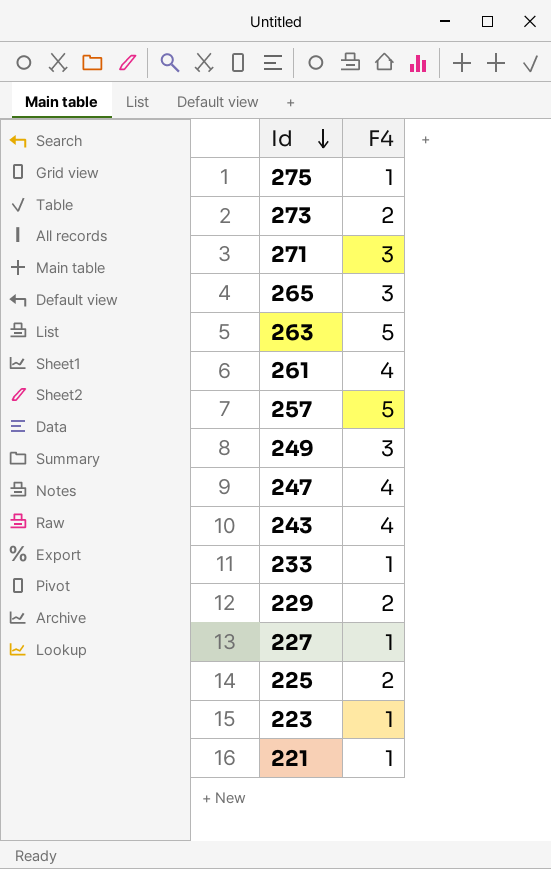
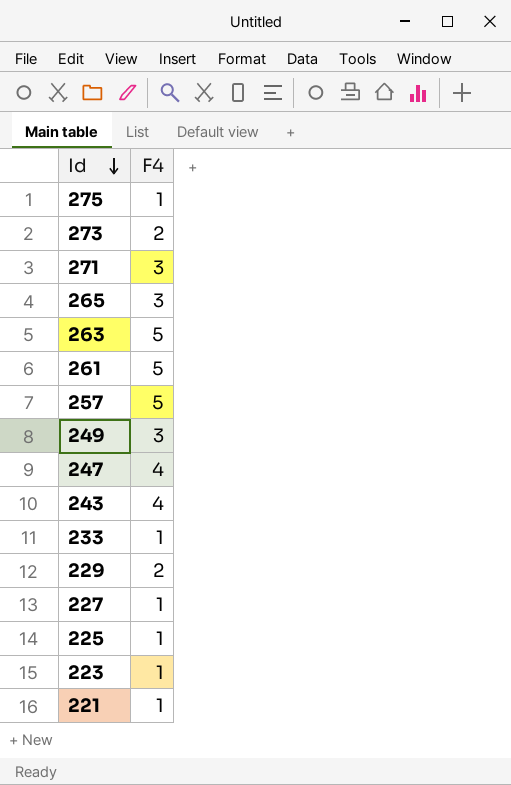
261 | F4: 4 -> 5
225 | F4: 2 -> 1

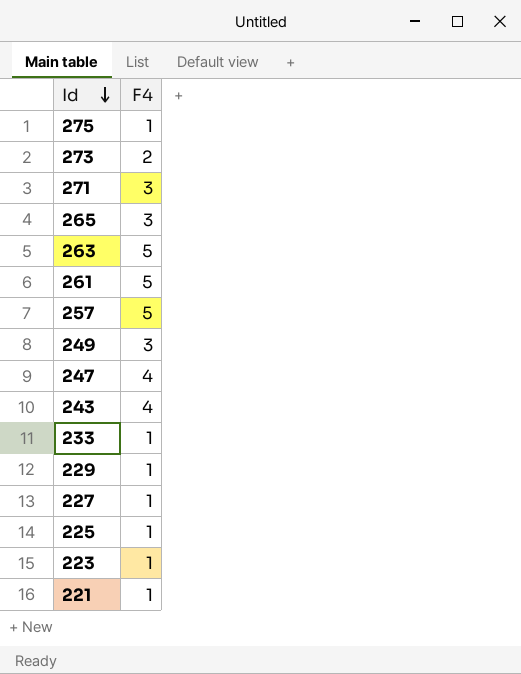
229 | F4: 2 -> 1

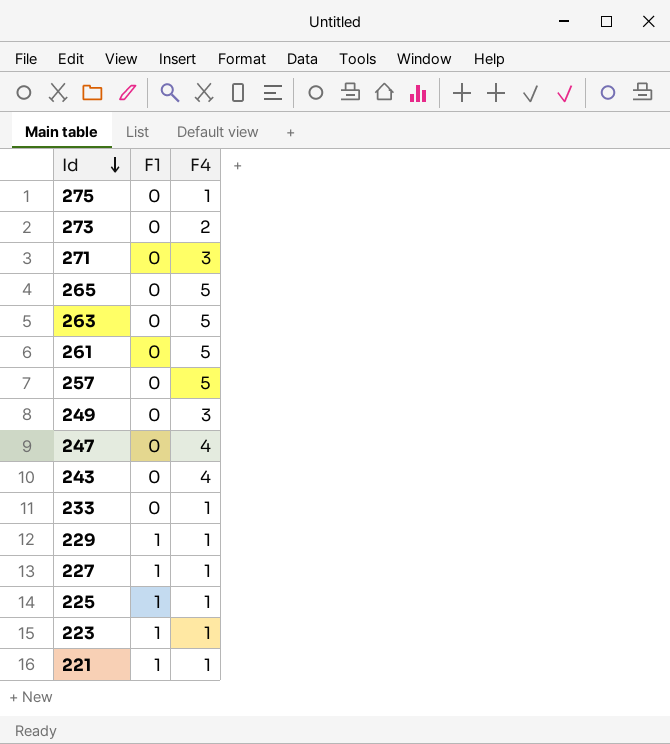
column F1 | position: none -> 2
265 | F4: 3 -> 5

